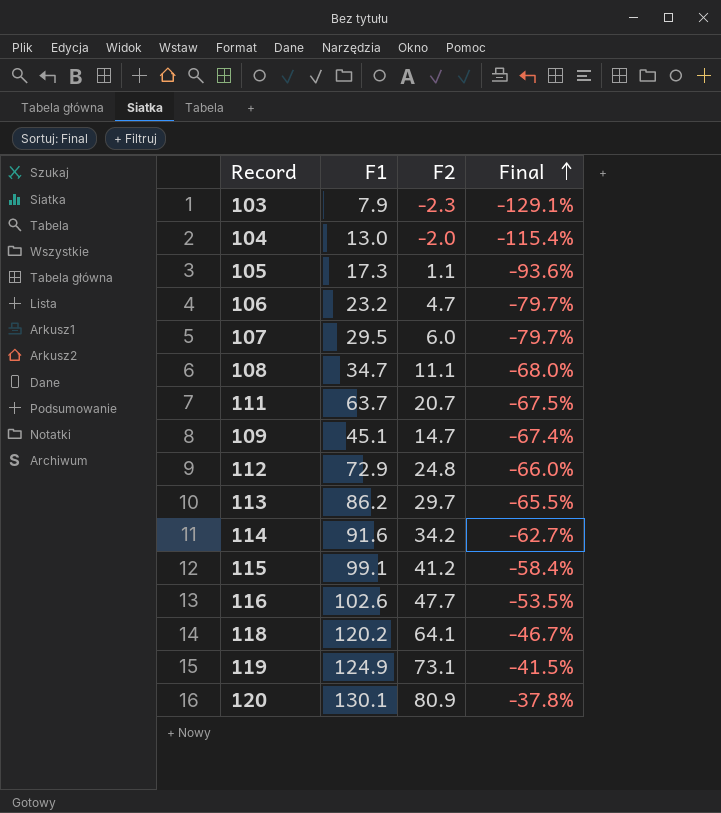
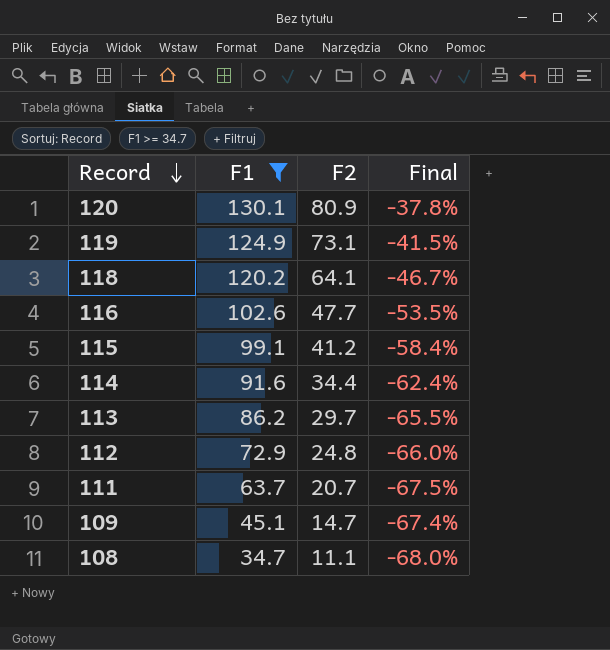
filter: none -> F1 >= 34.7
row order: Final ascending -> Record descending
114 | F2: 34.2 -> 34.4
114 | Final: -62.7% -> -62.4%

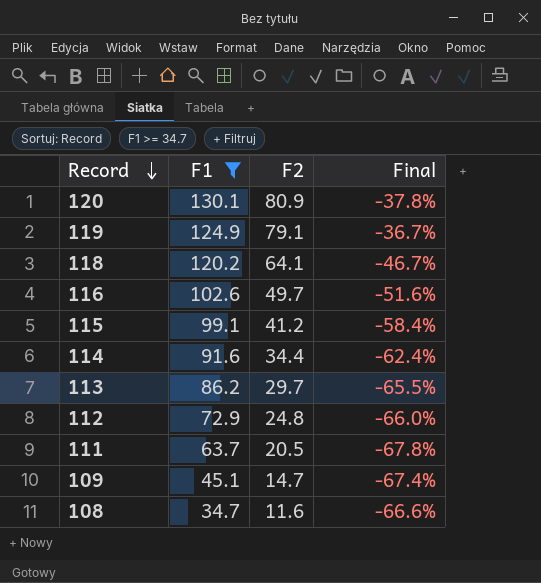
119 | F2: 73.1 -> 79.1
119 | Final: -41.5% -> -36.7%
116 | F2: 47.7 -> 49.7
116 | Final: -53.5% -> -51.6%
111 | F2: 20.7 -> 20.5
111 | Final: -67.5% -> -67.8%
108 | F2: 11.1 -> 11.6
108 | Final: -68.0% -> -66.6%

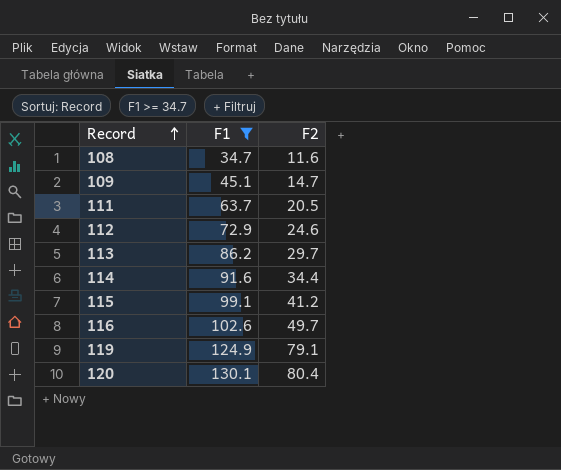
row order: Record descending -> Record ascending
column Final | formula: ([F2] - [F1]) / [F1] -> none
row 118: 120.2 | 64.1 | -46.7% -> none
112 | F2: 24.8 -> 24.6
120 | F2: 80.9 -> 80.4

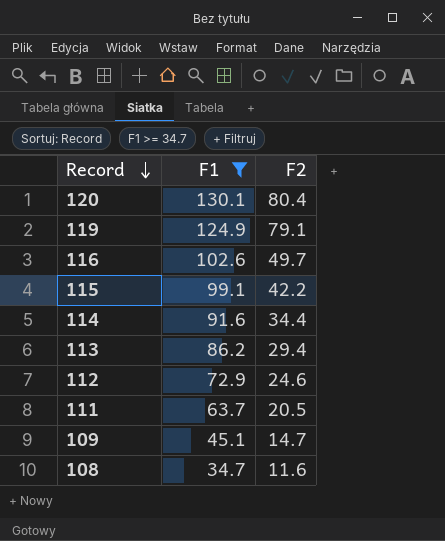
row order: Record ascending -> Record descending
115 | F2: 41.2 -> 42.2
113 | F2: 29.7 -> 29.4

